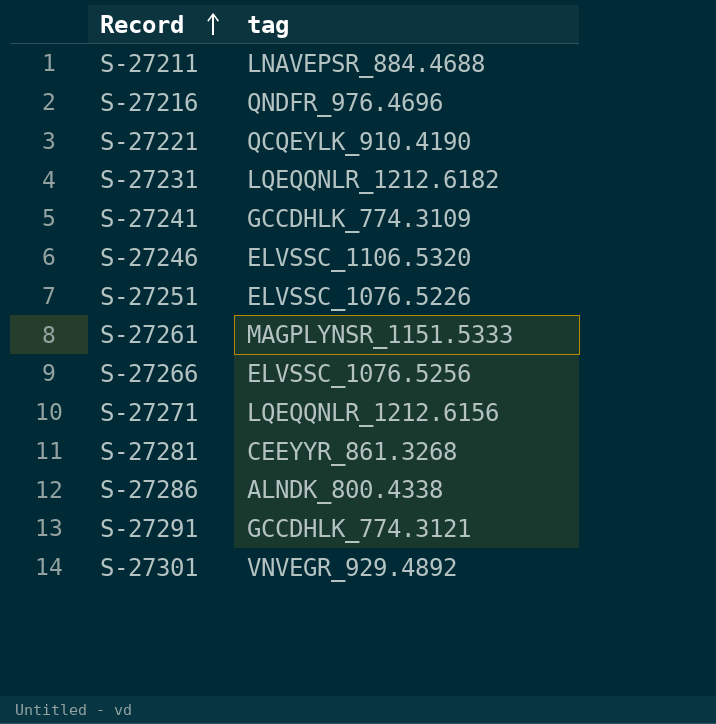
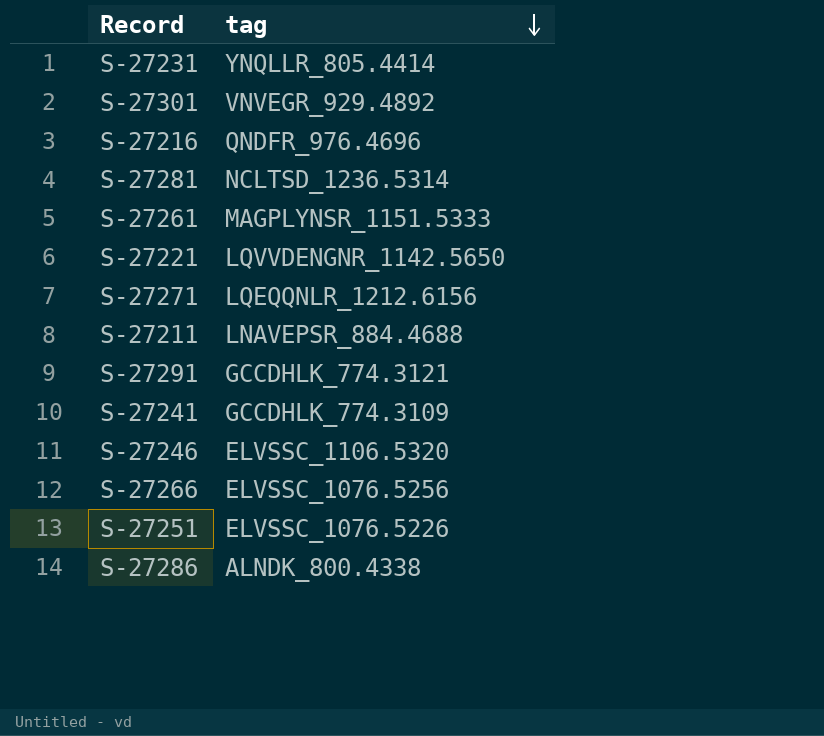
row order: Record ascending -> tag descending
S-27231 | tag: LQEQQNLR_1212.6182 -> YNQLLR_805.4414
S-27281 | tag: CEEYYR_861.3268 -> NCLTSD_1236.5314
S-27221 | tag: QCQEYLK_910.4190 -> LQVVDENGNR_1142.5650

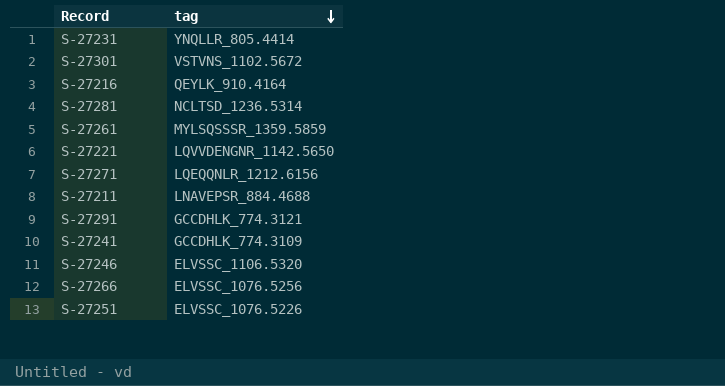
row S-27286: ALNDK_800.4338 -> none
S-27301 | tag: VNVEGR_929.4892 -> VSTVNS_1102.5672
S-27216 | tag: QNDFR_976.4696 -> QEYLK_910.4164
S-27261 | tag: MAGPLYNSR_1151.5333 -> MYLSQSSSR_1359.5859

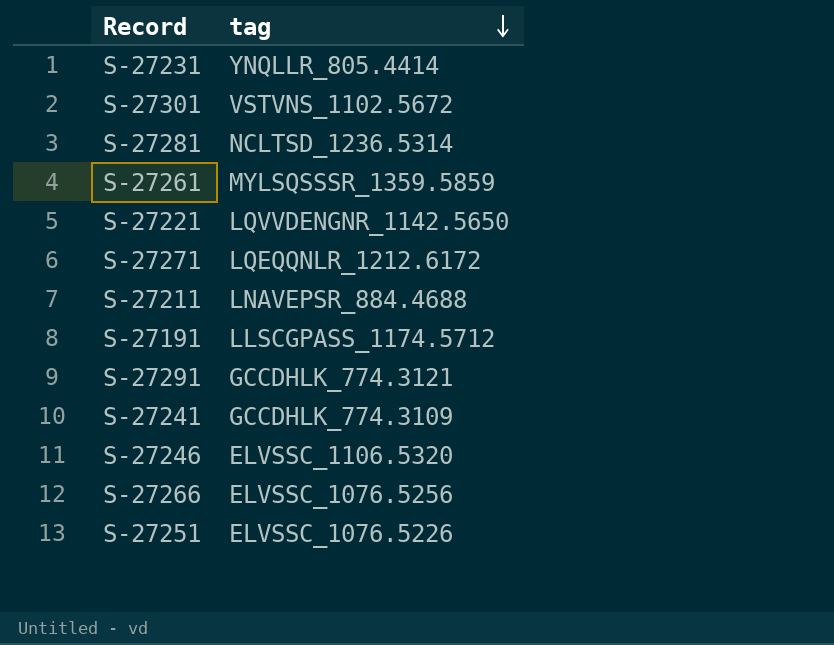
row S-27216: QEYLK_910.4164 -> none
S-27271 | tag: LQEQQNLR_1212.6156 -> LQEQQNLR_1212.6172
row S-27191: none -> LLSCGPASS_1174.5712

